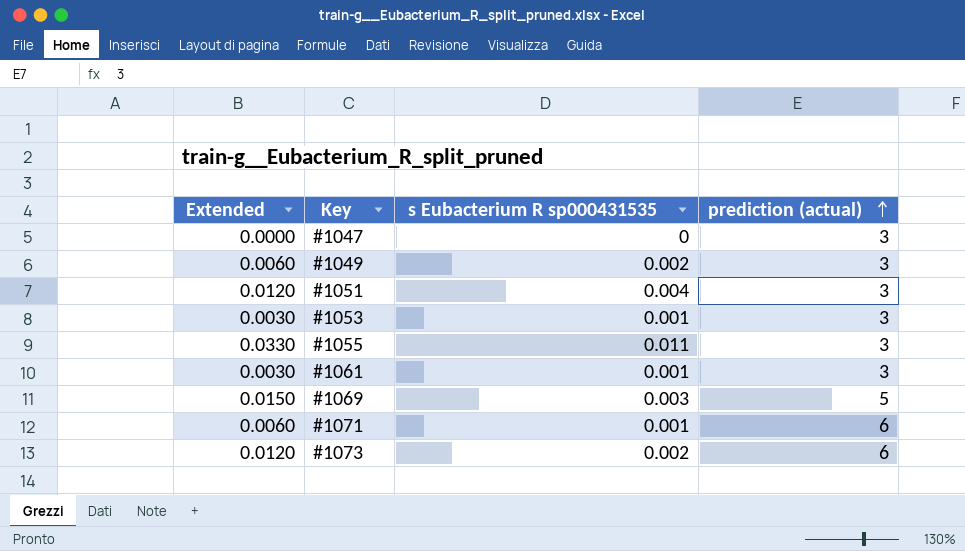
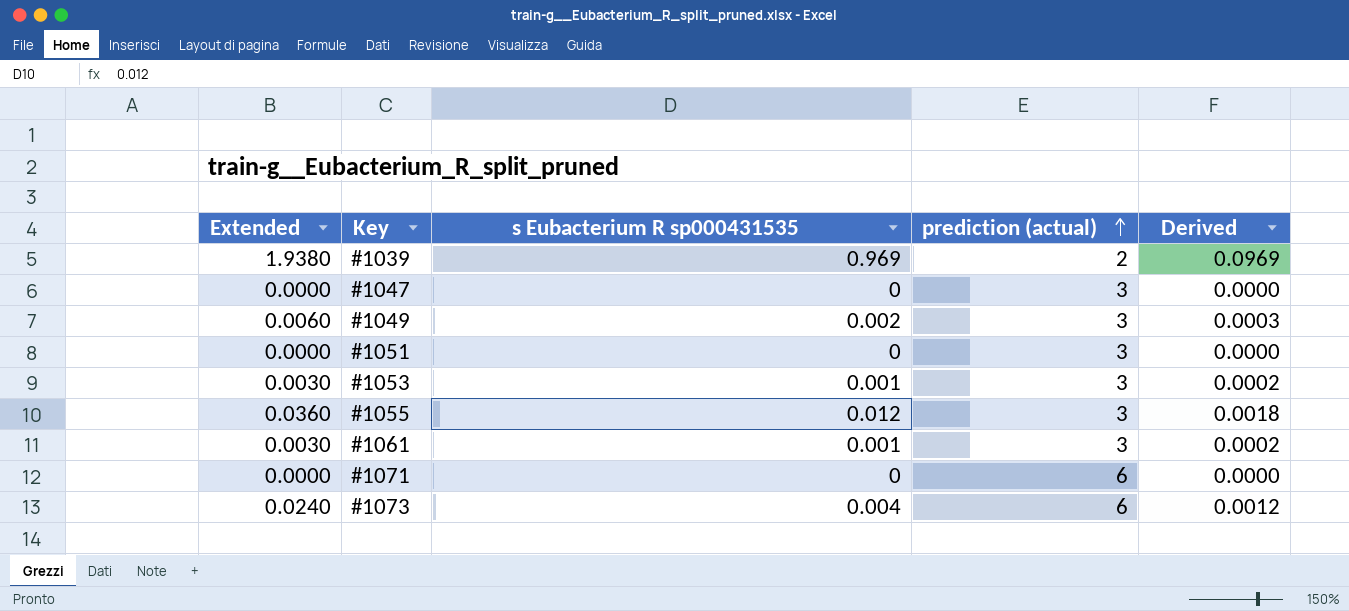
column Derived | formula: none -> [Extended] * 0.05
row #1069: 0.0150 | 0.003 | 5 -> none
row #1039: none -> 1.9380 | 0.969 | 2 | 0.0969
#1051 | Extended: 0.0120 -> 0.0000
#1051 | s Eubacterium R sp000431535: 0.004 -> 0
#1055 | Extended: 0.0330 -> 0.0360
#1055 | s Eubacterium R sp000431535: 0.011 -> 0.012
#1071 | Extended: 0.0060 -> 0.0000
#1071 | s Eubacterium R sp000431535: 0.001 -> 0
#1073 | Extended: 0.0120 -> 0.0240
#1073 | s Eubacterium R sp000431535: 0.002 -> 0.004

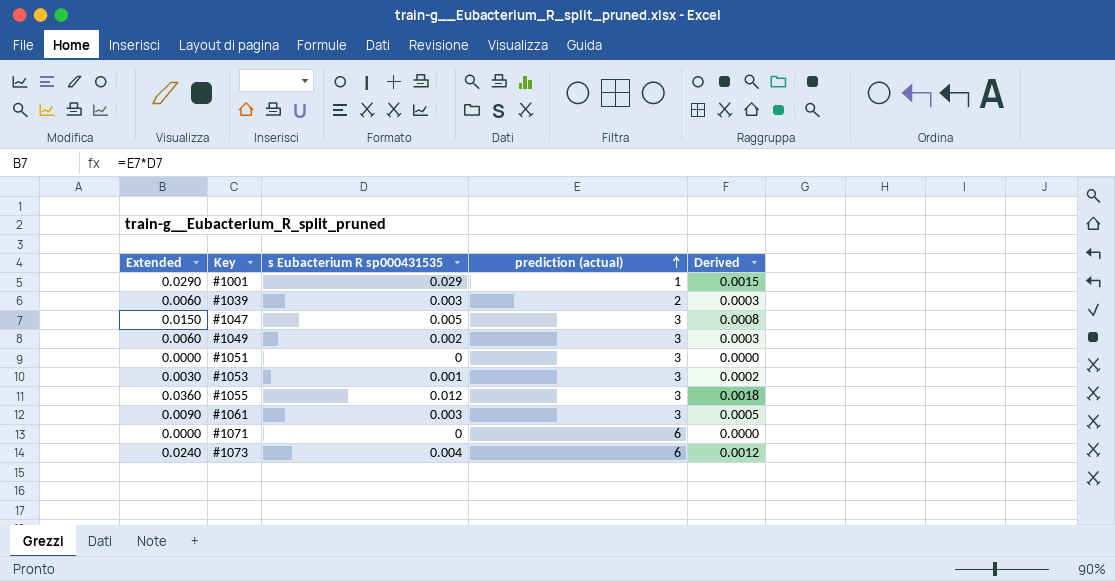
row #1001: none -> 0.0290 | 0.029 | 1 | 0.0015
#1039 | Extended: 1.9380 -> 0.0060
#1039 | s Eubacterium R sp000431535: 0.969 -> 0.003
#1039 | Derived: 0.0969 -> 0.0003
#1047 | Extended: 0.0000 -> 0.0150
#1047 | s Eubacterium R sp000431535: 0 -> 0.005
#1047 | Derived: 0.0000 -> 0.0008
#1061 | Extended: 0.0030 -> 0.0090
#1061 | s Eubacterium R sp000431535: 0.001 -> 0.003
#1061 | Derived: 0.0002 -> 0.0005

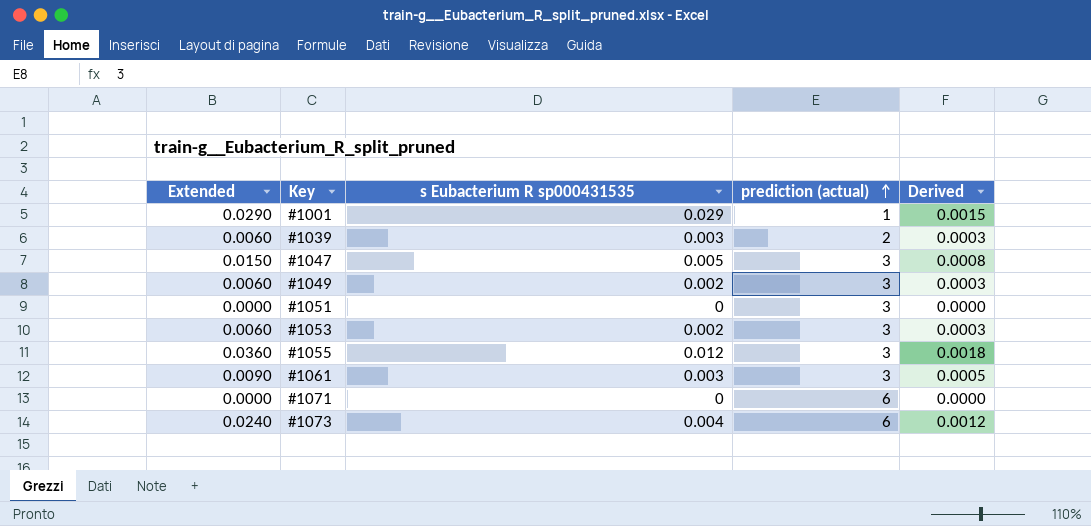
#1053 | Extended: 0.0030 -> 0.0060
#1053 | s Eubacterium R sp000431535: 0.001 -> 0.002
#1053 | Derived: 0.0002 -> 0.0003

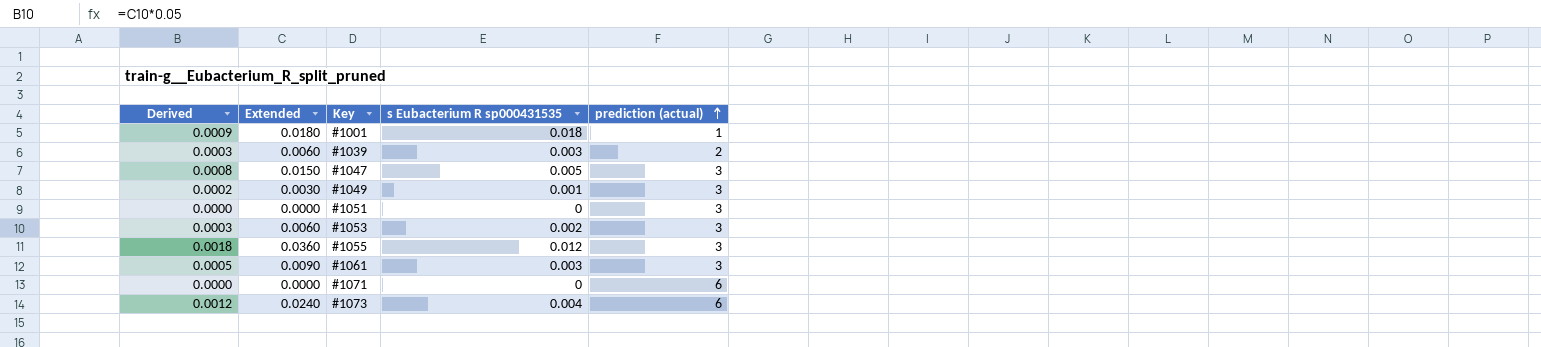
column Derived | position: 5 -> 1
#1001 | Derived: 0.0015 -> 0.0009
#1001 | Extended: 0.0290 -> 0.0180
#1001 | s Eubacterium R sp000431535: 0.029 -> 0.018
#1049 | Derived: 0.0003 -> 0.0002
#1049 | Extended: 0.0060 -> 0.0030
#1049 | s Eubacterium R sp000431535: 0.002 -> 0.001

